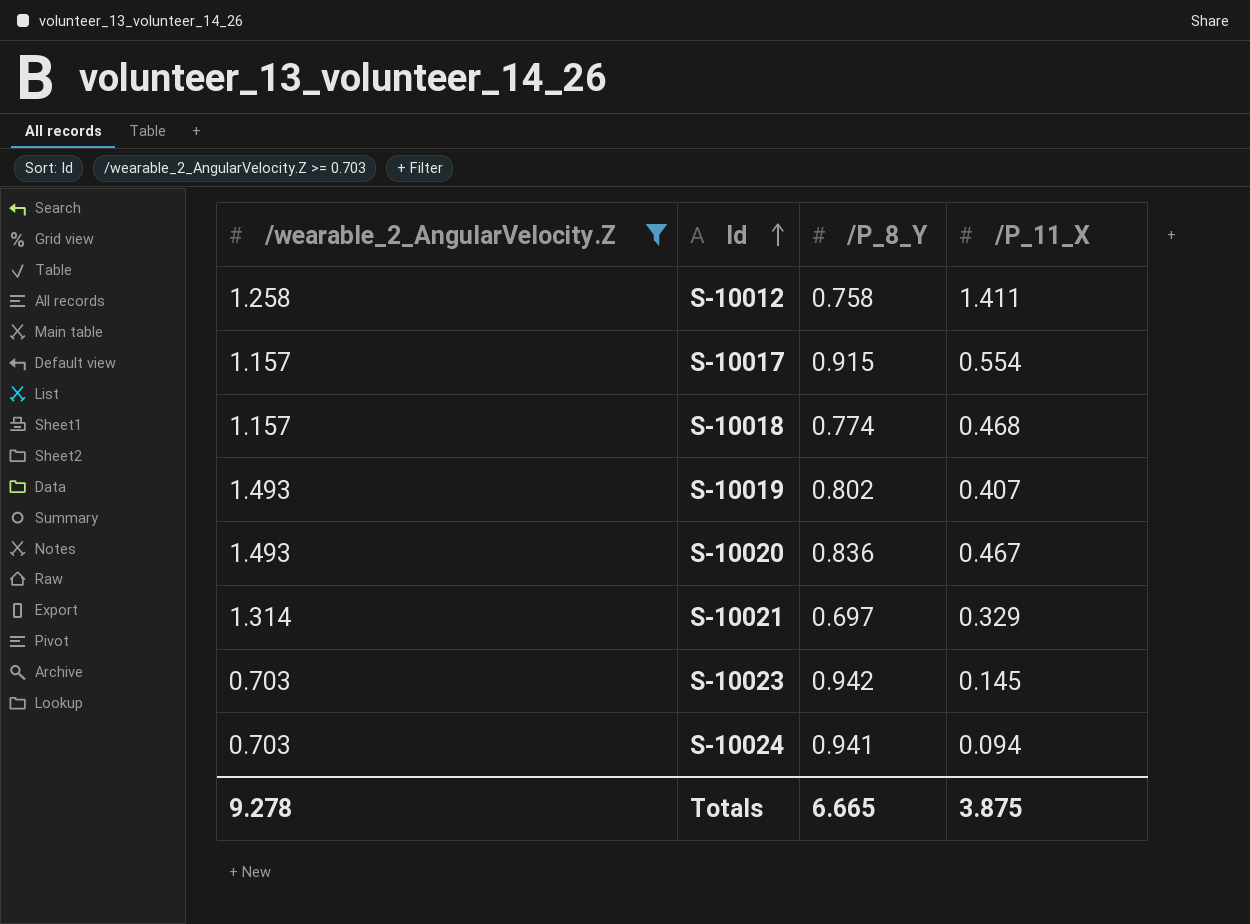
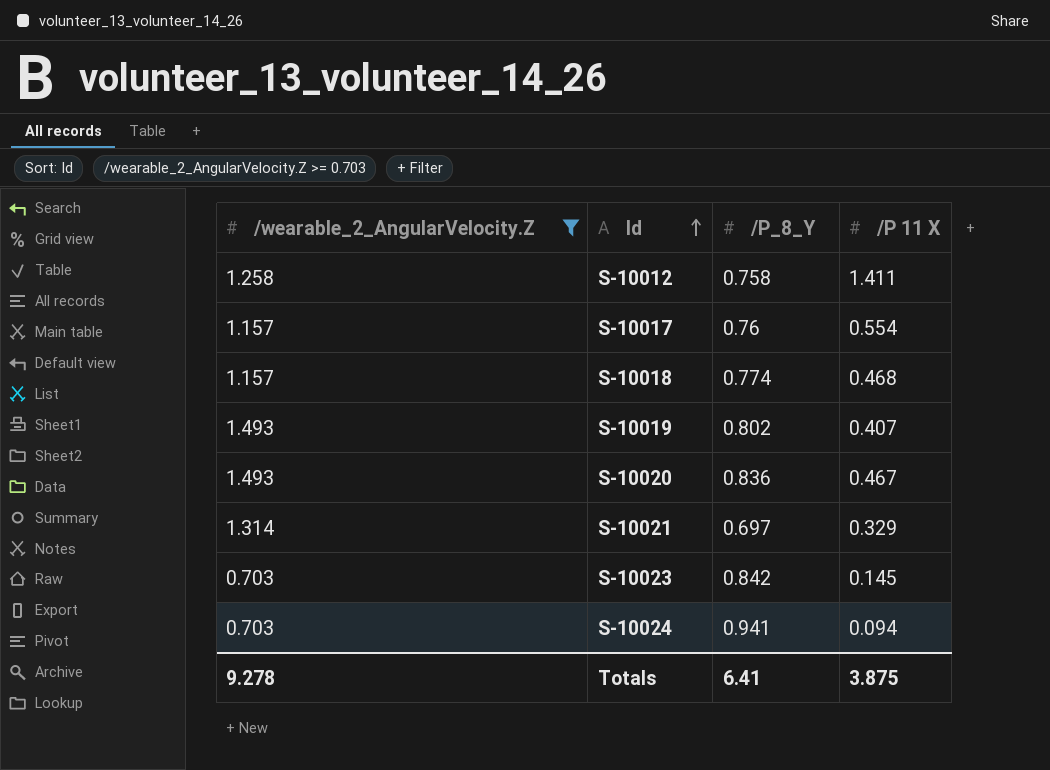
column name: /P_11_X -> /P 11 X
S-10017 | /P_8_Y: 0.915 -> 0.76
S-10023 | /P_8_Y: 0.942 -> 0.842
Totals | /P_8_Y: 6.665 -> 6.41

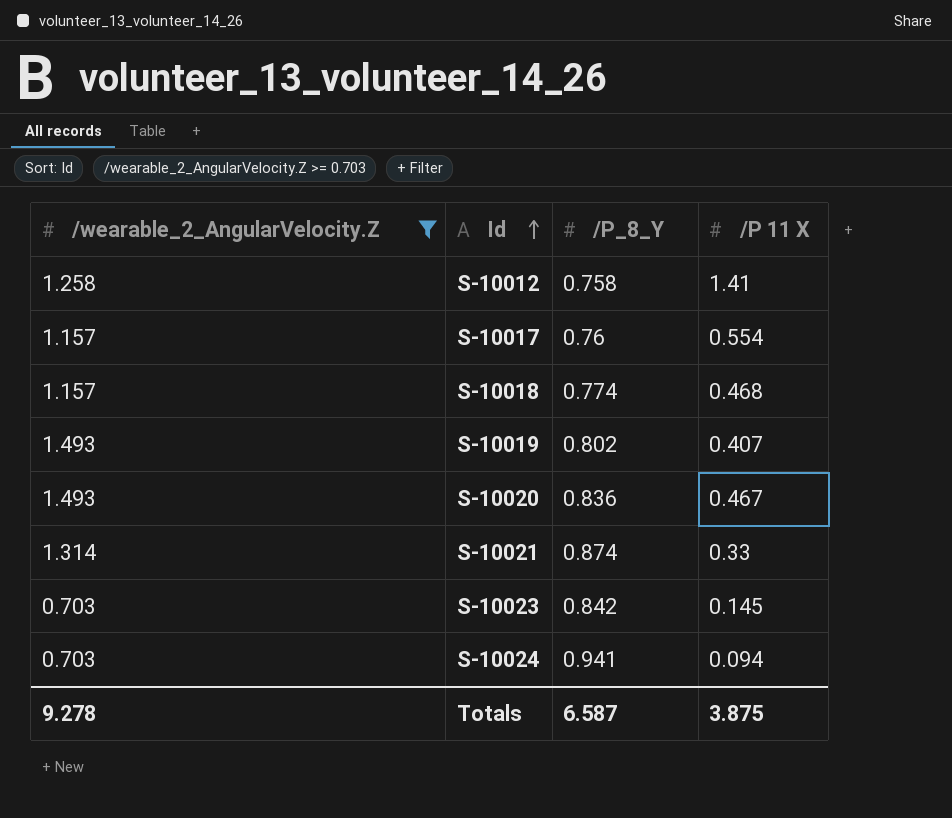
S-10012 | /P 11 X: 1.411 -> 1.41
S-10021 | /P_8_Y: 0.697 -> 0.874
S-10021 | /P 11 X: 0.329 -> 0.33
Totals | /P_8_Y: 6.41 -> 6.587

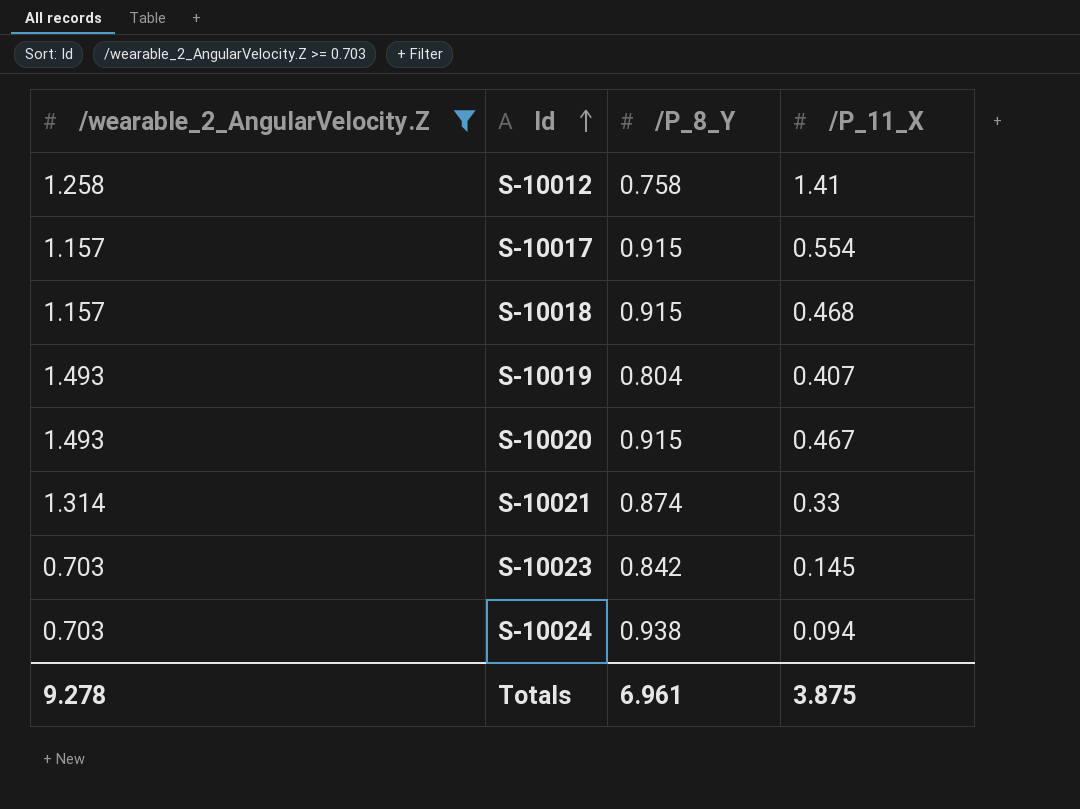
column name: /P 11 X -> /P_11_X
S-10017 | /P_8_Y: 0.76 -> 0.915
S-10018 | /P_8_Y: 0.774 -> 0.915
S-10019 | /P_8_Y: 0.802 -> 0.804
S-10020 | /P_8_Y: 0.836 -> 0.915
S-10024 | /P_8_Y: 0.941 -> 0.938
Totals | /P_8_Y: 6.587 -> 6.961

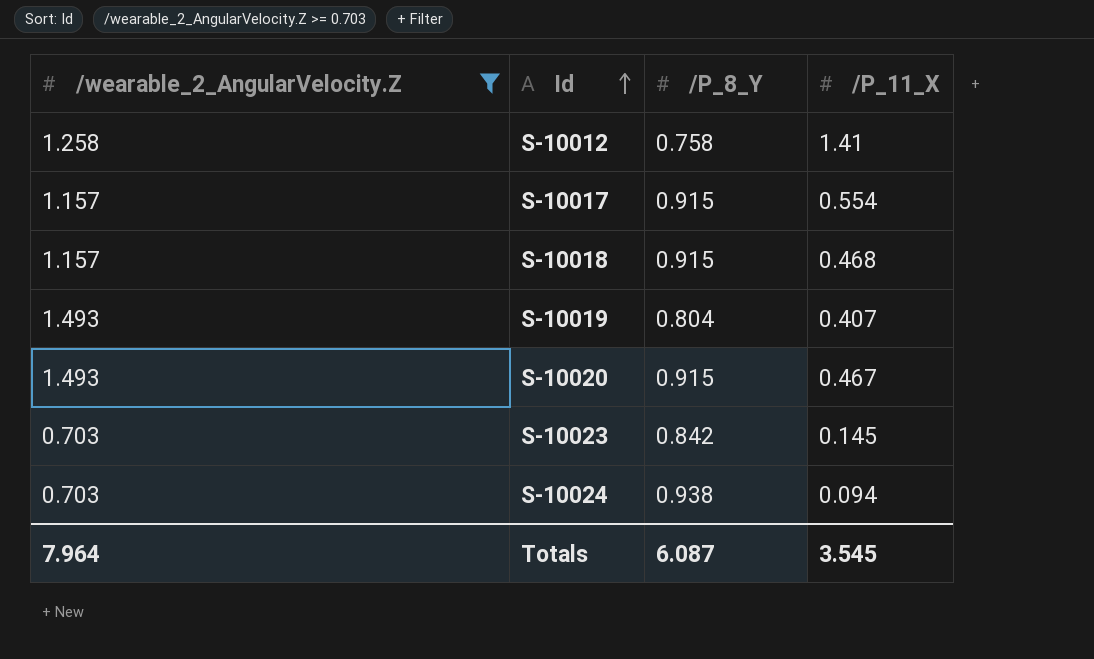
row S-10021: 1.314 | 0.874 | 0.33 -> none
Totals | /wearable_2_AngularVelocity.Z: 9.278 -> 7.964
Totals | /P_8_Y: 6.961 -> 6.087
Totals | /P_11_X: 3.875 -> 3.545

